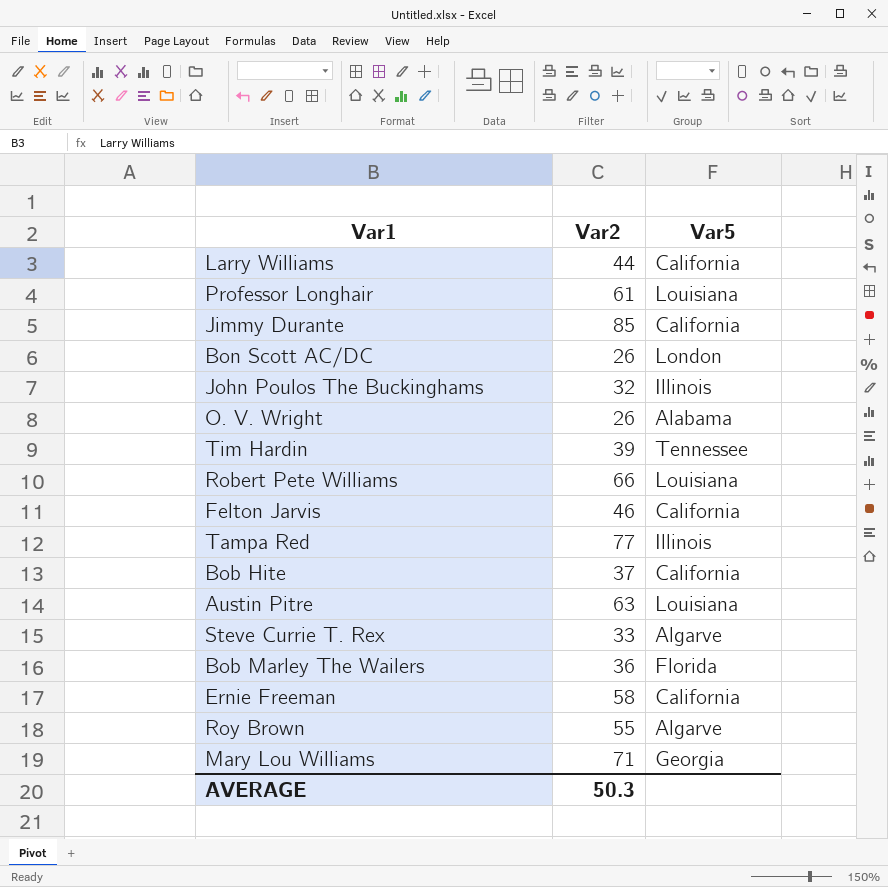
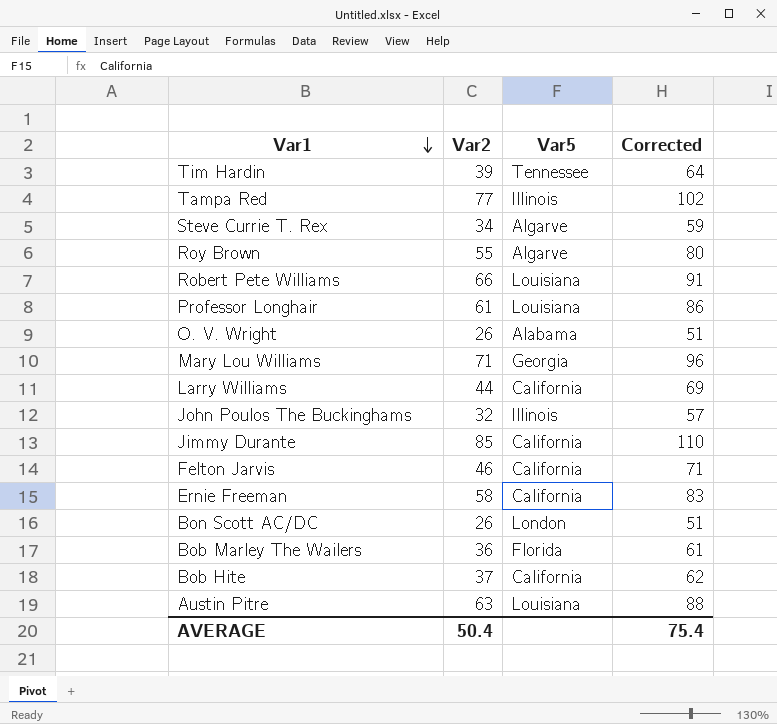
row order: none -> Var1 descending
column Corrected | formula: none -> [Var2] + 25
Steve Currie T. Rex | Var2: 33 -> 34
AVERAGE | Var2: 50.3 -> 50.4

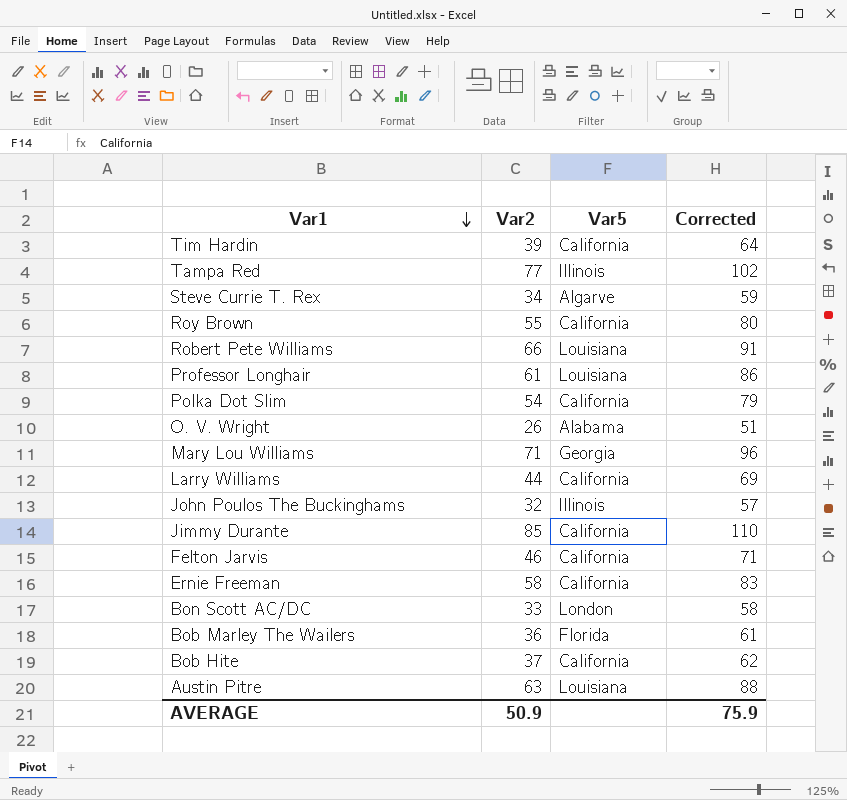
Tim Hardin | Var5: Tennessee -> California
Roy Brown | Var5: Algarve -> California
row Polka Dot Slim: none -> 54 | California | 79
Bon Scott AC/DC | Var2: 26 -> 33
Bon Scott AC/DC | Corrected: 51 -> 58
AVERAGE | Var2: 50.4 -> 50.9
AVERAGE | Corrected: 75.4 -> 75.9

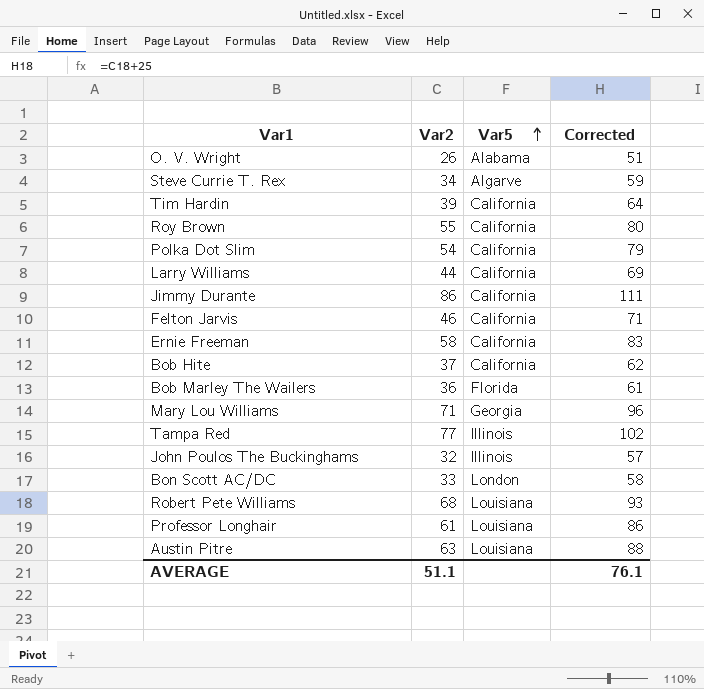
row order: Var1 descending -> Var5 ascending
Jimmy Durante | Var2: 85 -> 86
Jimmy Durante | Corrected: 110 -> 111
Robert Pete Williams | Var2: 66 -> 68
Robert Pete Williams | Corrected: 91 -> 93
AVERAGE | Var2: 50.9 -> 51.1
AVERAGE | Corrected: 75.9 -> 76.1

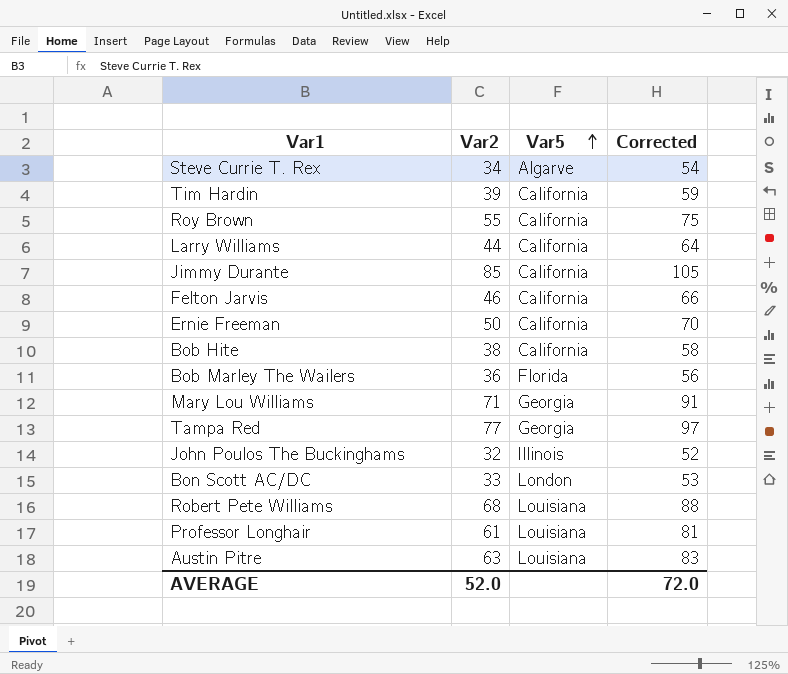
column Corrected | formula: [Var2] + 25 -> [Var2] + 20
row O. V. Wright: 26 | Alabama | 51 -> none
row Polka Dot Slim: 54 | California | 79 -> none
Jimmy Durante | Var2: 86 -> 85
Ernie Freeman | Var2: 58 -> 50
Bob Hite | Var2: 37 -> 38
Tampa Red | Var5: Illinois -> Georgia
AVERAGE | Var2: 51.1 -> 52.0
AVERAGE | Corrected: 76.1 -> 72.0

